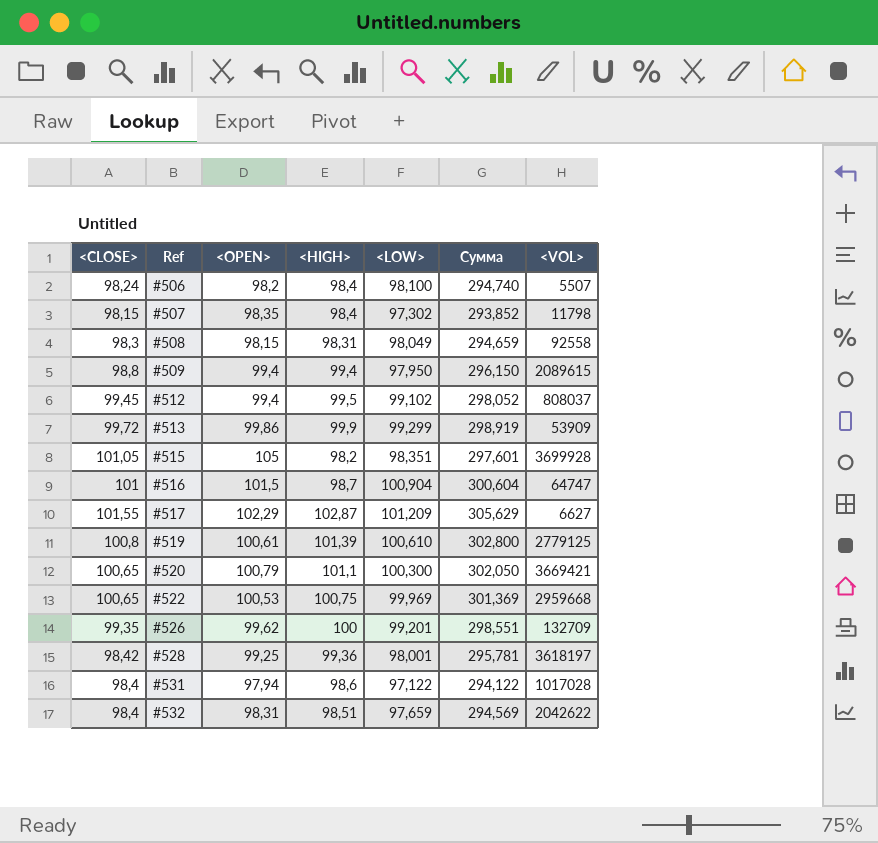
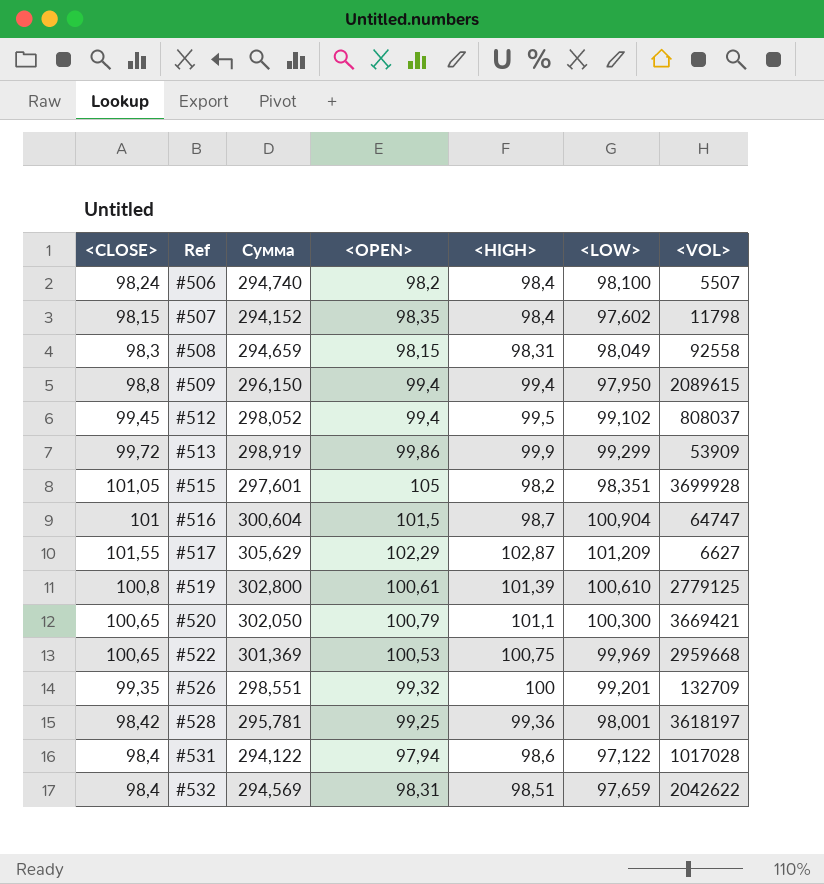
column Сумма | position: 6 -> 3
#507 | Сумма: 293,852 -> 294,152
#507 | <LOW>: 97,302 -> 97,602
#526 | <OPEN>: 99,62 -> 99,32

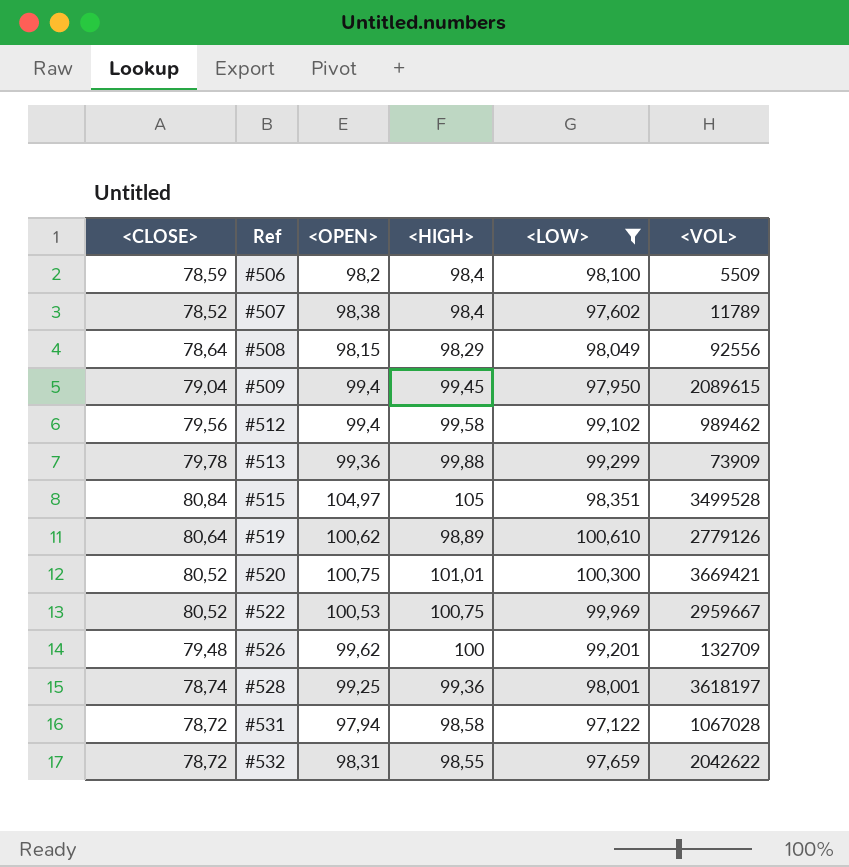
filter: none -> <LOW> <= 100,610
column Сумма | formula: [<CLOSE>] + [<HIGH>] + [<LOW>] -> none
#506 | <CLOSE>: 98,24 -> 78,59
#506 | <VOL>: 5507 -> 5509
#507 | <CLOSE>: 98,15 -> 78,52
#507 | <OPEN>: 98,35 -> 98,38
#507 | <VOL>: 11798 -> 11789
#508 | <CLOSE>: 98,3 -> 78,64
#508 | <HIGH>: 98,31 -> 98,29
#508 | <VOL>: 92558 -> 92556
#509 | <CLOSE>: 98,8 -> 79,04
#509 | <HIGH>: 99,4 -> 99,45
#512 | <CLOSE>: 99,45 -> 79,56
#512 | <HIGH>: 99,5 -> 99,58
#512 | <VOL>: 808037 -> 989462
#513 | <CLOSE>: 99,72 -> 79,78
#513 | <OPEN>: 99,86 -> 99,36
#513 | <HIGH>: 99,9 -> 99,88
#513 | <VOL>: 53909 -> 73909
#515 | <CLOSE>: 101,05 -> 80,84
#515 | <OPEN>: 105 -> 104,97
#515 | <HIGH>: 98,2 -> 105
#515 | <VOL>: 3699928 -> 3499528
#519 | <CLOSE>: 100,8 -> 80,64
#519 | <OPEN>: 100,61 -> 100,62
#519 | <HIGH>: 101,39 -> 98,89
#519 | <VOL>: 2779125 -> 2779126
#520 | <CLOSE>: 100,65 -> 80,52
#520 | <OPEN>: 100,79 -> 100,75
#520 | <HIGH>: 101,1 -> 101,01
#522 | <CLOSE>: 100,65 -> 80,52
#522 | <VOL>: 2959668 -> 2959667
#526 | <CLOSE>: 99,35 -> 79,48
#526 | <OPEN>: 99,32 -> 99,62
#528 | <CLOSE>: 98,42 -> 78,74
#531 | <CLOSE>: 98,4 -> 78,72
#531 | <HIGH>: 98,6 -> 98,58
#531 | <VOL>: 1017028 -> 1067028
#532 | <CLOSE>: 98,4 -> 78,72
#532 | <HIGH>: 98,51 -> 98,55

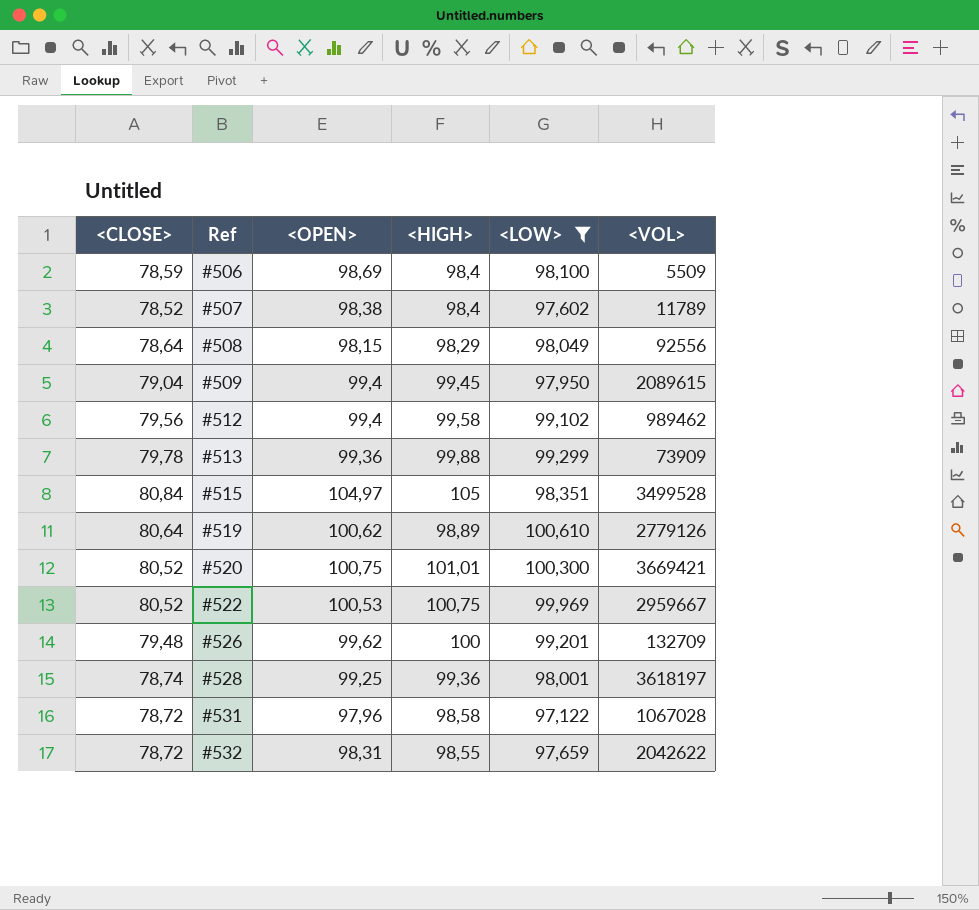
#506 | <OPEN>: 98,2 -> 98,69
#531 | <OPEN>: 97,94 -> 97,96

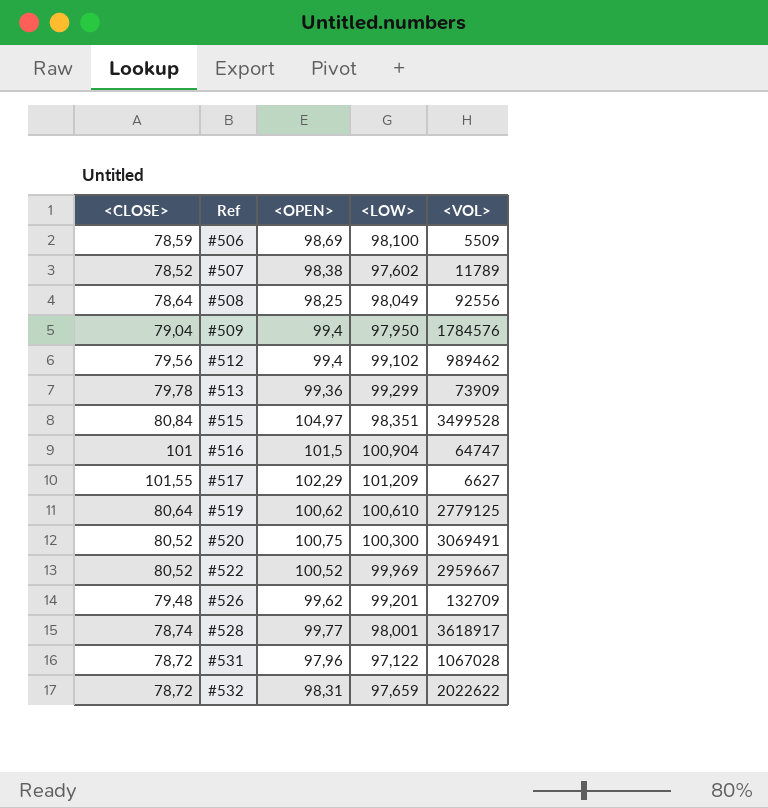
filter: <LOW> <= 100,610 -> none
column <HIGH> | position: 4 -> none
#508 | <OPEN>: 98,15 -> 98,25
#509 | <VOL>: 2089615 -> 1784576
#519 | <VOL>: 2779126 -> 2779125
#520 | <VOL>: 3669421 -> 3069491
#522 | <OPEN>: 100,53 -> 100,52
#528 | <OPEN>: 99,25 -> 99,77
#528 | <VOL>: 3618197 -> 3618917
#532 | <VOL>: 2042622 -> 2022622

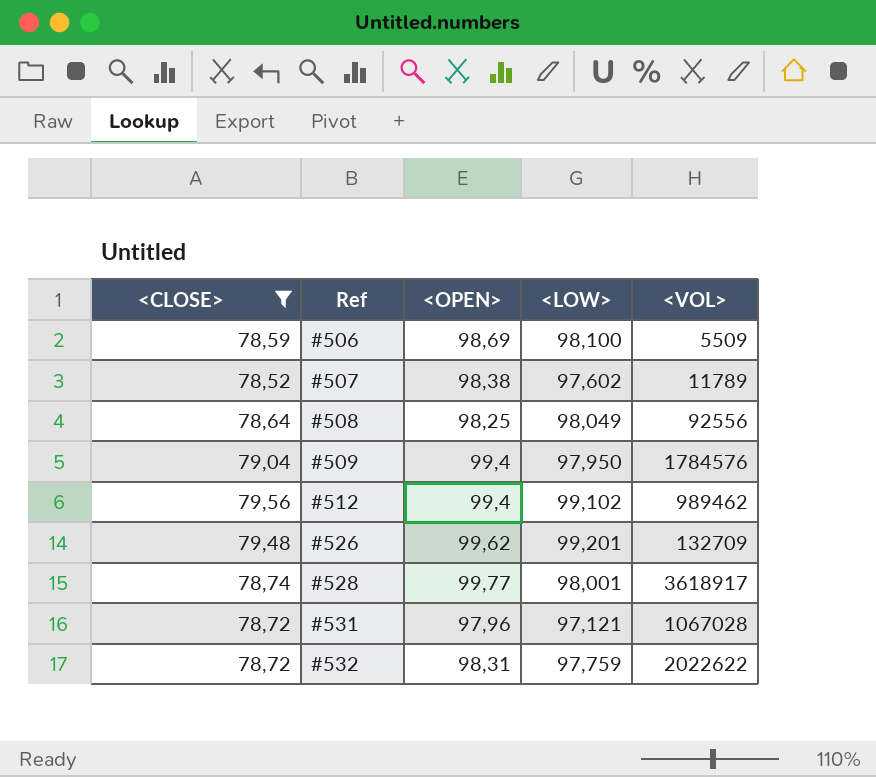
filter: none -> <CLOSE> <= 79,56
#531 | <LOW>: 97,122 -> 97,121
#532 | <LOW>: 97,659 -> 97,759

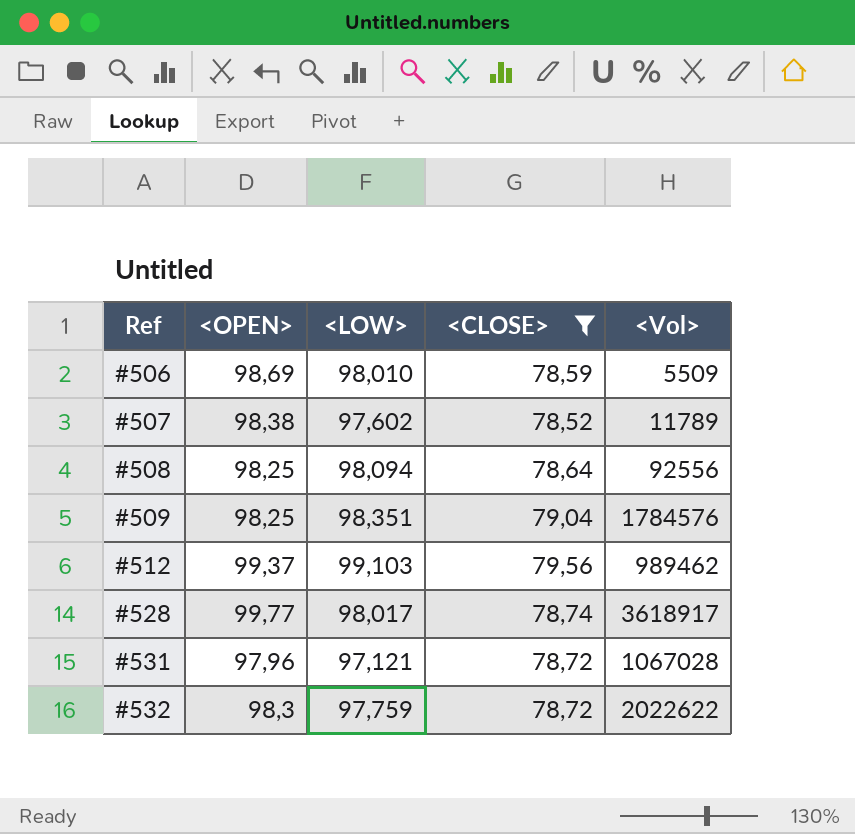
column <CLOSE> | position: 1 -> 4
column name: <VOL> -> <Vol>
row #526: 79,48 | 99,62 | 99,201 | 132709 -> none
#506 | <LOW>: 98,100 -> 98,010
#508 | <LOW>: 98,049 -> 98,094
#509 | <OPEN>: 99,4 -> 98,25
#509 | <LOW>: 97,950 -> 98,351
#512 | <OPEN>: 99,4 -> 99,37
#512 | <LOW>: 99,102 -> 99,103
#528 | <LOW>: 98,001 -> 98,017
#532 | <OPEN>: 98,31 -> 98,3

